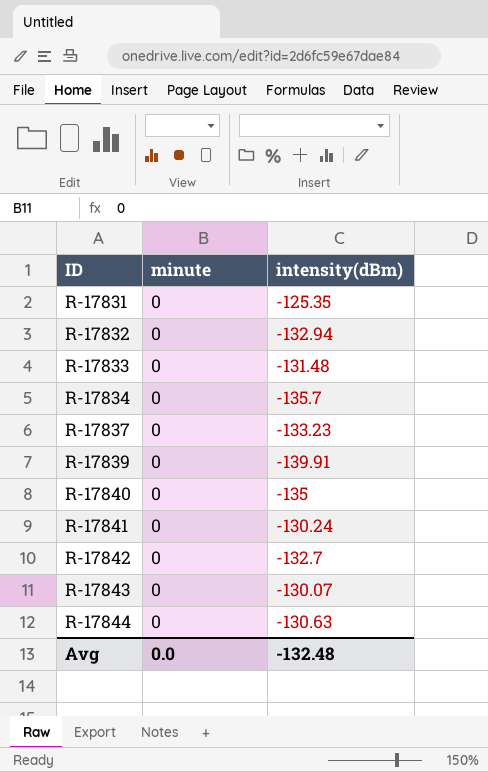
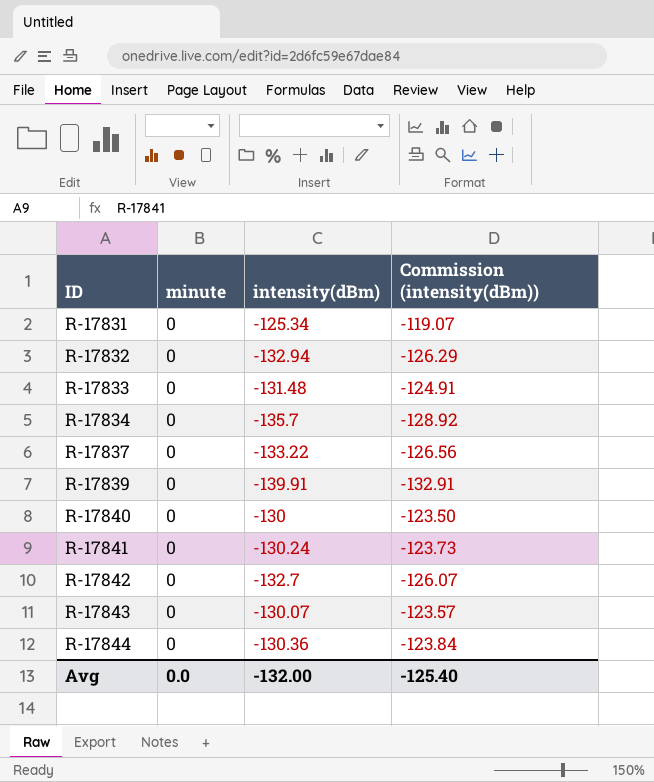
column Commission (intensity(dBm)) | formula: none -> [intensity(dBm)] * 0.95
R-17831 | intensity(dBm): -125.35 -> -125.34
R-17837 | intensity(dBm): -133.23 -> -133.22
R-17840 | intensity(dBm): -135 -> -130
R-17844 | intensity(dBm): -130.63 -> -130.36
Avg | intensity(dBm): -132.48 -> -132.00

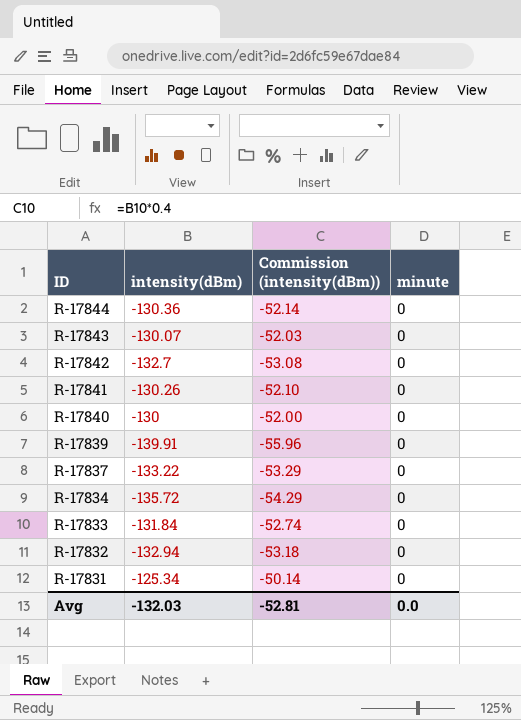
row order: ID ascending -> ID descending
column Commission (intensity(dBm)) | formula: [intensity(dBm)] * 0.95 -> [intensity(dBm)] * 0.4
column minute | position: 2 -> 4
R-17841 | intensity(dBm): -130.24 -> -130.26
R-17834 | intensity(dBm): -135.7 -> -135.72
R-17833 | intensity(dBm): -131.48 -> -131.84
Avg | intensity(dBm): -132.00 -> -132.03
Avg | Commission (intensity(dBm)): -125.40 -> -52.81

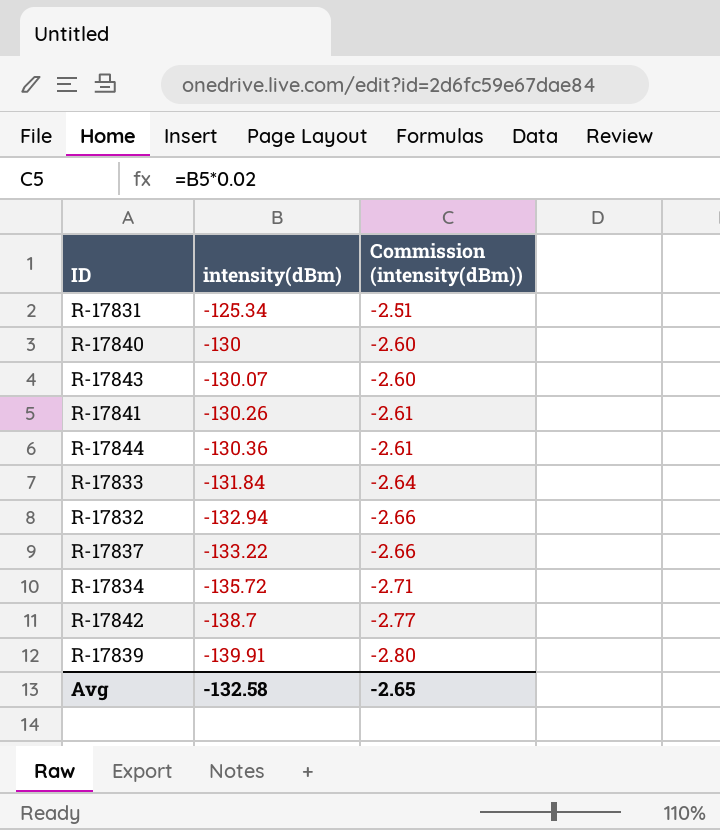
row order: ID descending -> intensity(dBm) descending
column minute | position: 4 -> none
column Commission (intensity(dBm)) | formula: [intensity(dBm)] * 0.4 -> [intensity(dBm)] * 0.02
R-17842 | intensity(dBm): -132.7 -> -138.7
Avg | intensity(dBm): -132.03 -> -132.58
Avg | Commission (intensity(dBm)): -52.81 -> -2.65

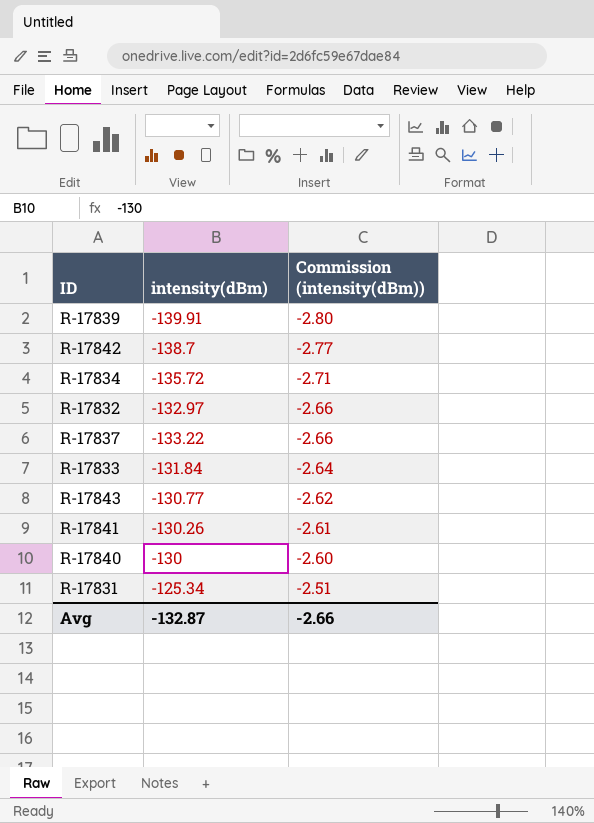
row order: intensity(dBm) descending -> Commission (intensity(dBm)) ascending
row R-17844: -130.36 | -2.61 -> none
R-17832 | intensity(dBm): -132.94 -> -132.97
R-17843 | intensity(dBm): -130.07 -> -130.77
R-17843 | Commission (intensity(dBm)): -2.60 -> -2.62
Avg | intensity(dBm): -132.58 -> -132.87
Avg | Commission (intensity(dBm)): -2.65 -> -2.66

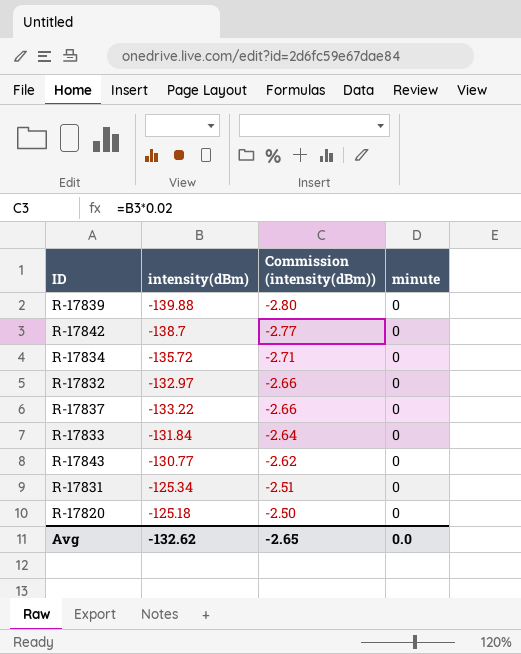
column minute | position: none -> 4
row R-17841: -130.26 | -2.61 -> none
row R-17840: -130 | -2.60 -> none
R-17839 | intensity(dBm): -139.91 -> -139.88
row R-17820: none -> -125.18 | -2.50 | 0
Avg | intensity(dBm): -132.87 -> -132.62
Avg | Commission (intensity(dBm)): -2.66 -> -2.65

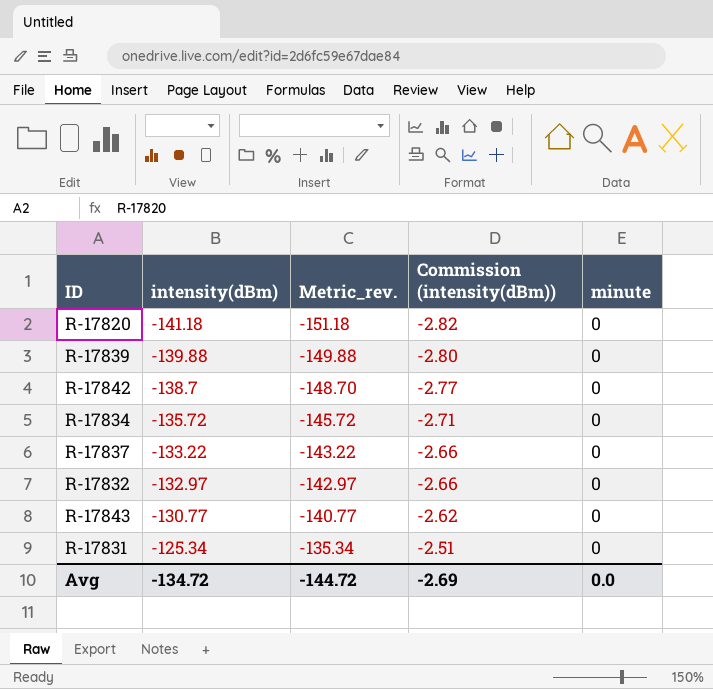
row order: Commission (intensity(dBm)) ascending -> intensity(dBm) ascending
column Metric_rev. | formula: none -> [intensity(dBm)] - 10
row R-17833: -131.84 | -2.64 | 0 -> none
R-17820 | intensity(dBm): -125.18 -> -141.18
R-17820 | Commission (intensity(dBm)): -2.50 -> -2.82
Avg | intensity(dBm): -132.62 -> -134.72
Avg | Commission (intensity(dBm)): -2.65 -> -2.69

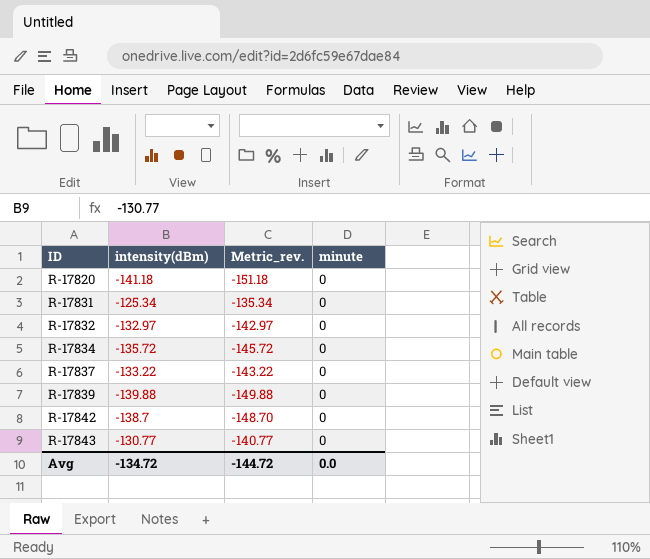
row order: intensity(dBm) ascending -> ID ascending
column Commission (intensity(dBm)) | formula: [intensity(dBm)] * 0.02 -> none

